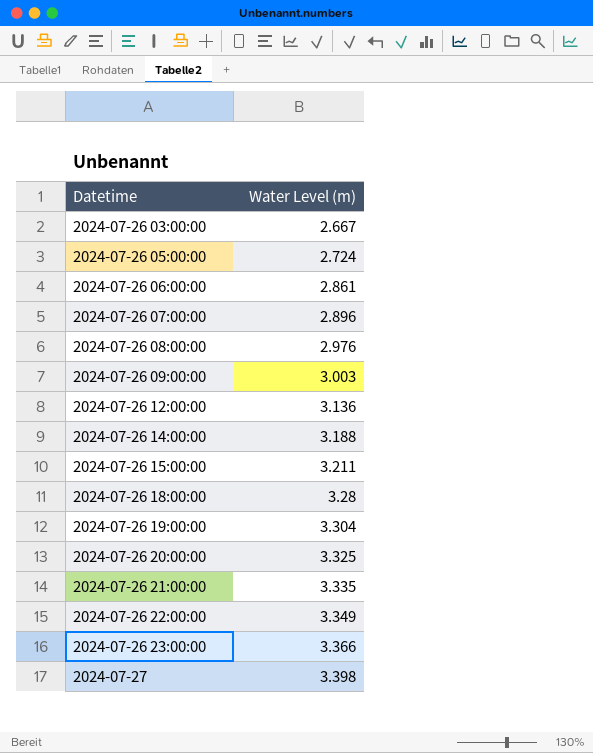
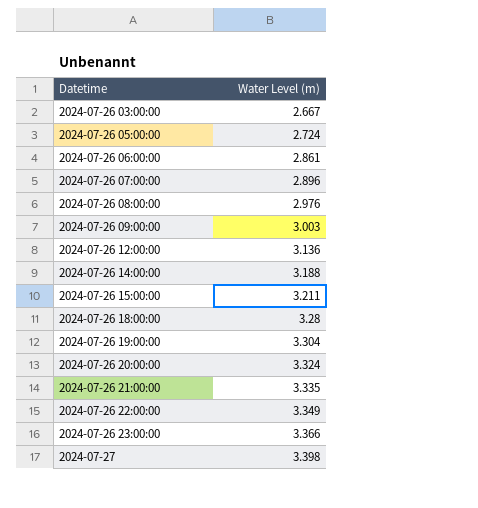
2024-07-26 20:00:00 | Water Level (m): 3.325 -> 3.324

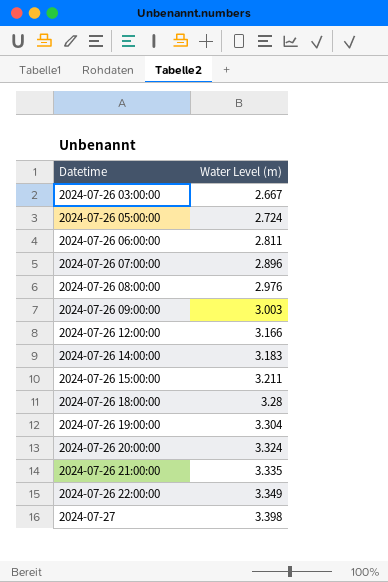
row 2024-07-26 23:00:00: 3.366 -> none
2024-07-26 06:00:00 | Water Level (m): 2.861 -> 2.811
2024-07-26 12:00:00 | Water Level (m): 3.136 -> 3.166
2024-07-26 14:00:00 | Water Level (m): 3.188 -> 3.183

